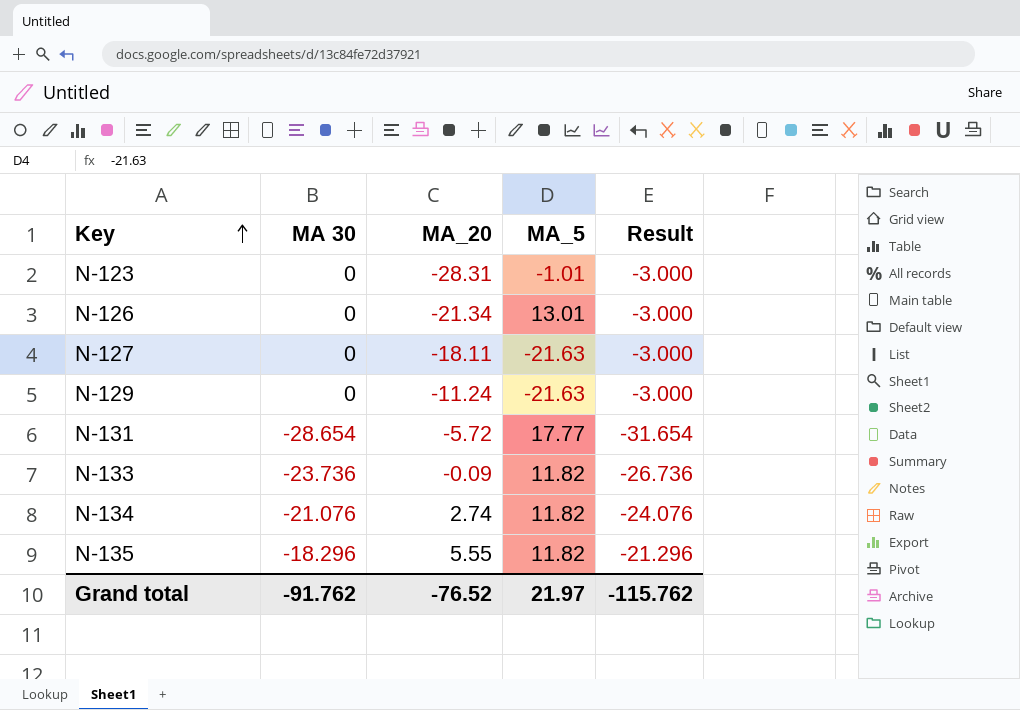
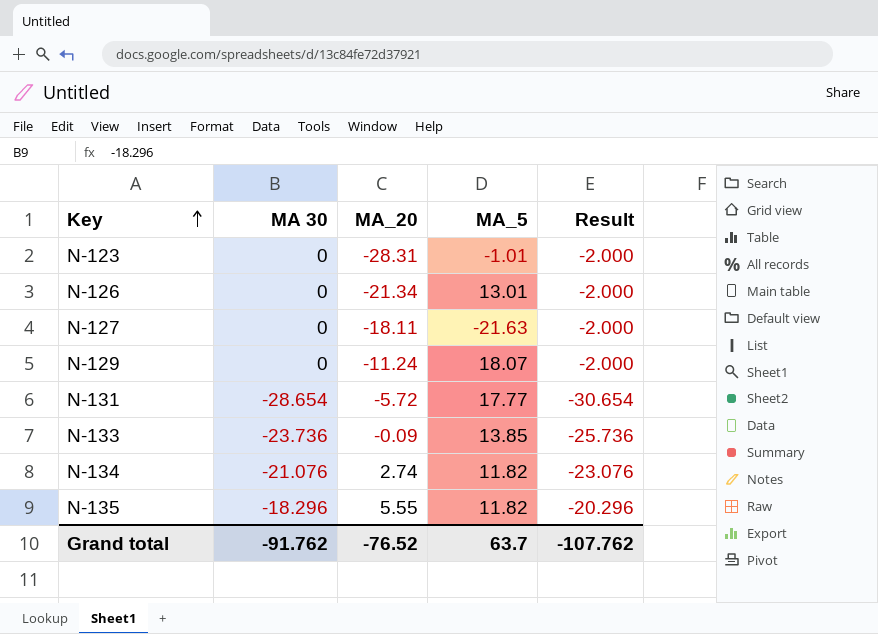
column Result | formula: [MA 30] - 3 -> [MA 30] - 2
N-129 | MA_5: -21.63 -> 18.07
N-133 | MA_5: 11.82 -> 13.85
Grand total | MA_5: 21.97 -> 63.7
Grand total | Result: -115.762 -> -107.762

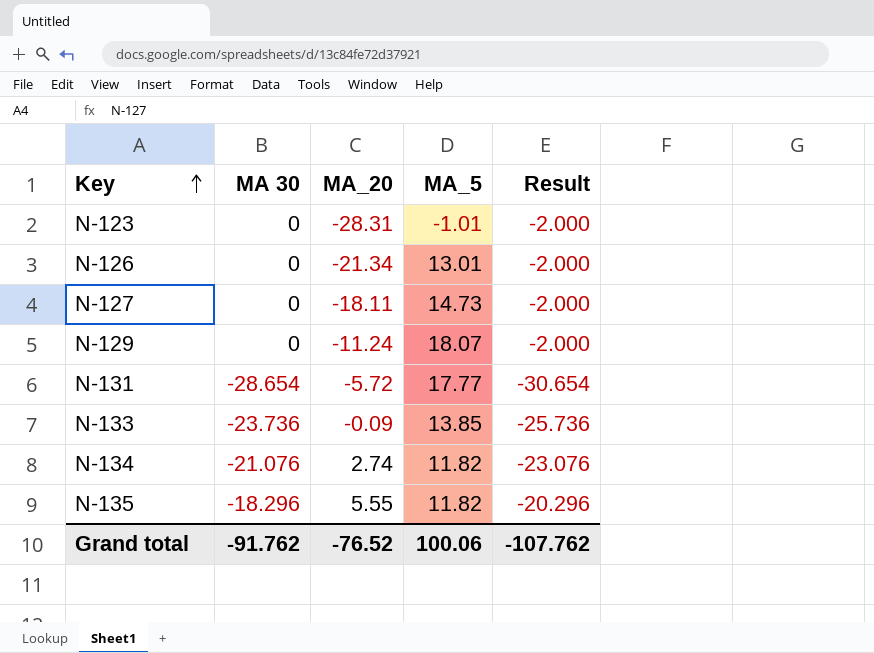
N-127 | MA_5: -21.63 -> 14.73
Grand total | MA_5: 63.7 -> 100.06

